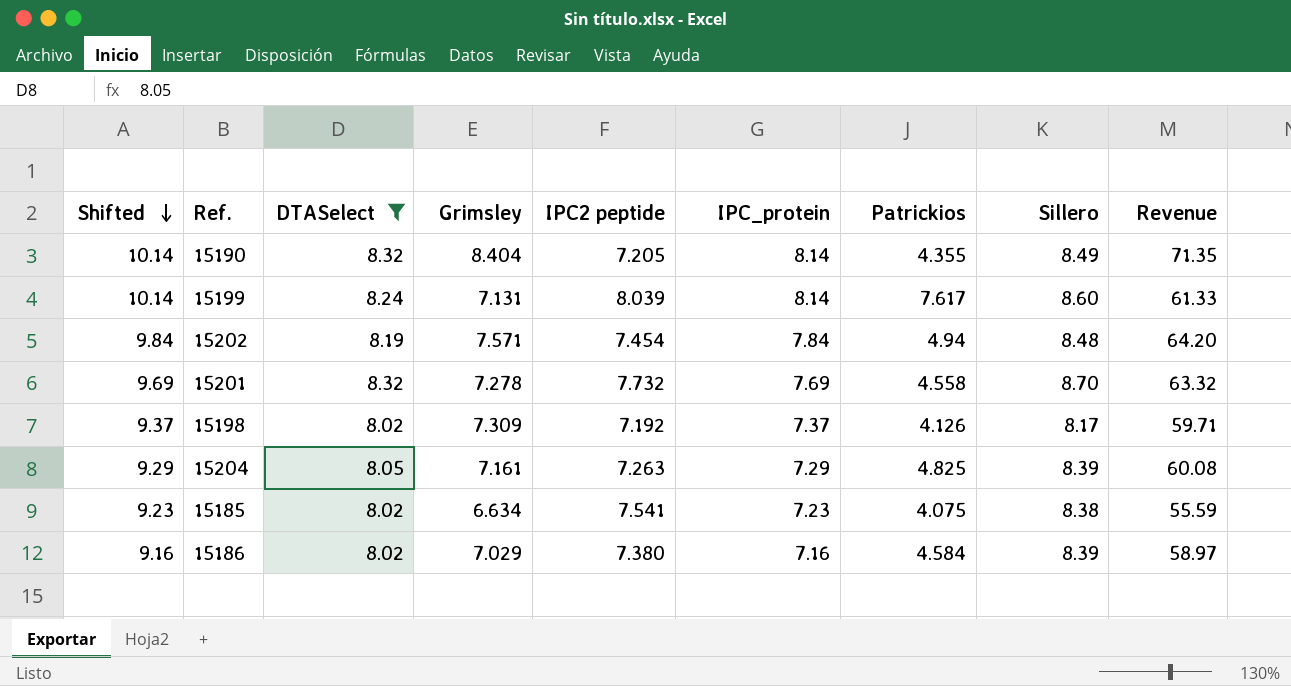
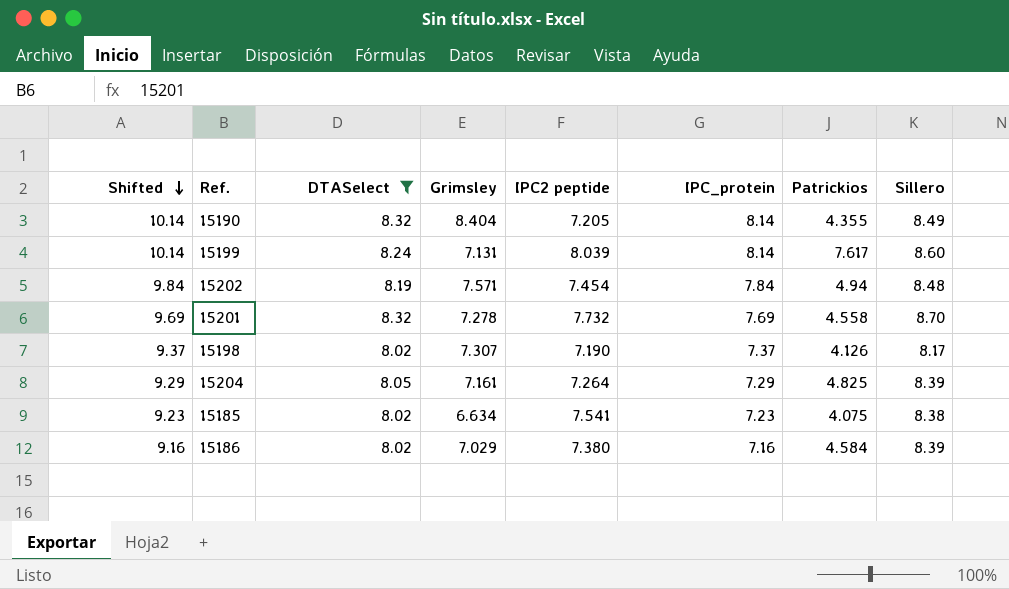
column Revenue | formula: [Grimsley] * [Sillero] -> none
15198 | Grimsley: 7.309 -> 7.307
15198 | IPC2 peptide: 7.192 -> 7.190
15204 | IPC2 peptide: 7.263 -> 7.264

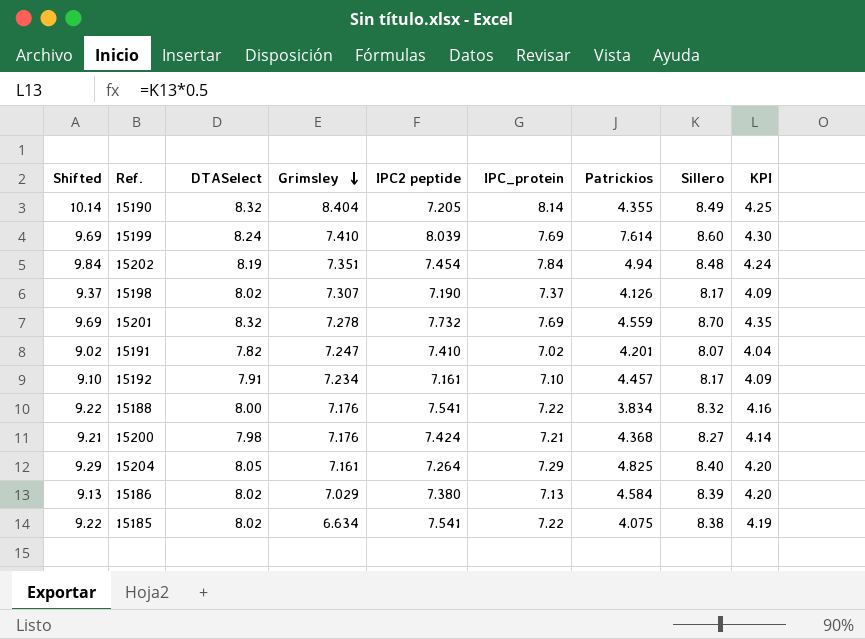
filter: DTASelect >= 8.02 -> none
row order: Shifted descending -> Grimsley descending
column KPI | formula: none -> [Sillero] * 0.5
15199 | Shifted: 10.14 -> 9.69
15199 | Grimsley: 7.131 -> 7.410
15199 | IPC_protein: 8.14 -> 7.69
15199 | Patrickios: 7.617 -> 7.614
15202 | Grimsley: 7.571 -> 7.351
15201 | Patrickios: 4.558 -> 4.559
15204 | Sillero: 8.39 -> 8.40
15186 | Shifted: 9.16 -> 9.13
15186 | IPC_protein: 7.16 -> 7.13
15185 | Shifted: 9.23 -> 9.22
15185 | IPC_protein: 7.23 -> 7.22

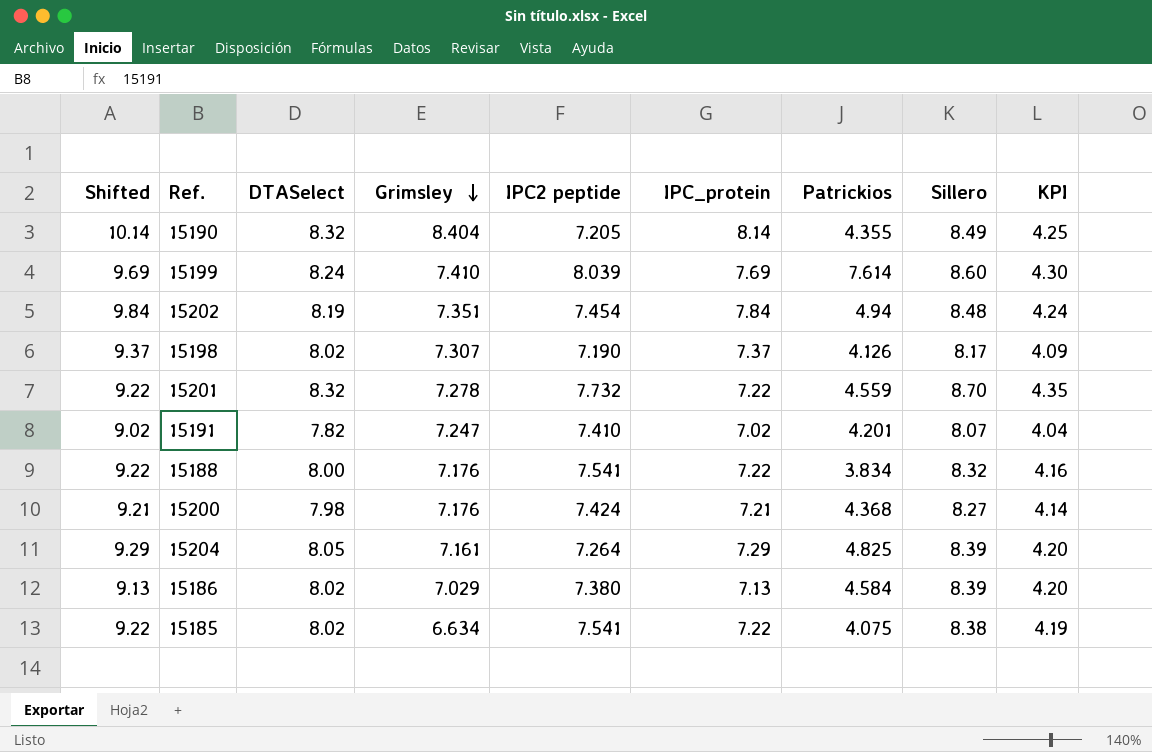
row 15192: 9.10 | 7.91 | 7.234 | 7.161 | 7.10 | 4.457 | 8.17 | 4.09 -> none
15201 | Shifted: 9.69 -> 9.22
15201 | IPC_protein: 7.69 -> 7.22
15204 | Sillero: 8.40 -> 8.39

